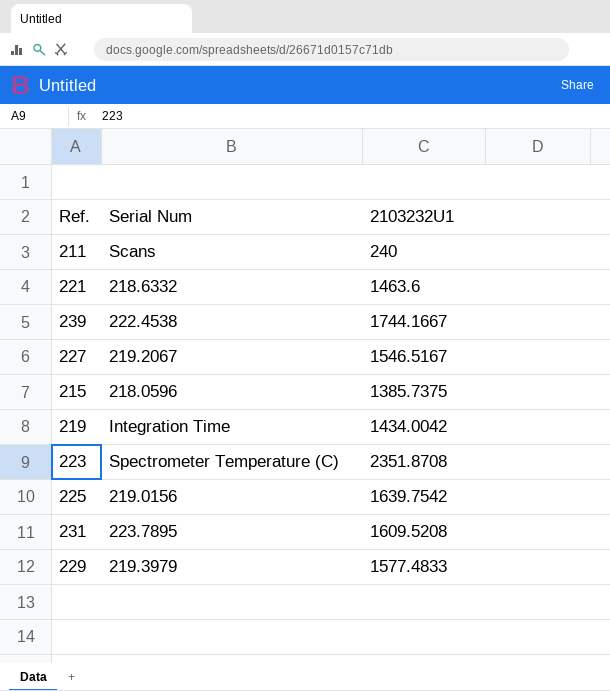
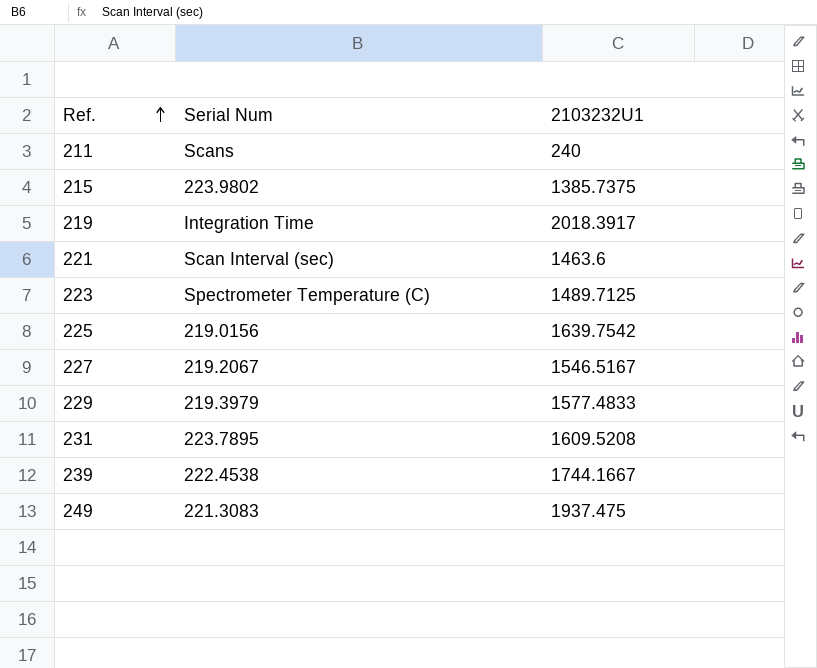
row order: none -> Ref. ascending
215 | Serial Num: 218.0596 -> 223.9802
219 | 2103232U1: 1434.0042 -> 2018.3917
221 | Serial Num: 218.6332 -> Scan Interval (sec)
223 | 2103232U1: 2351.8708 -> 1489.7125
row 249: none -> 221.3083 | 1937.475

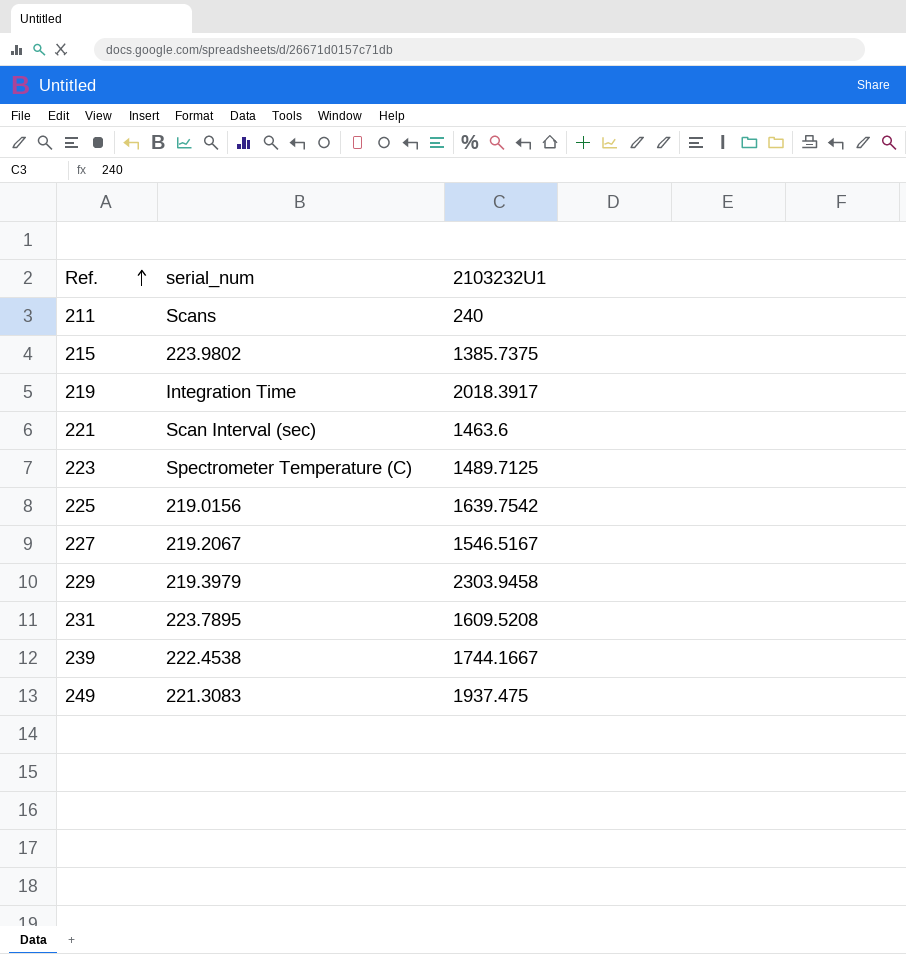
column name: Serial Num -> serial_num
229 | 2103232U1: 1577.4833 -> 2303.9458

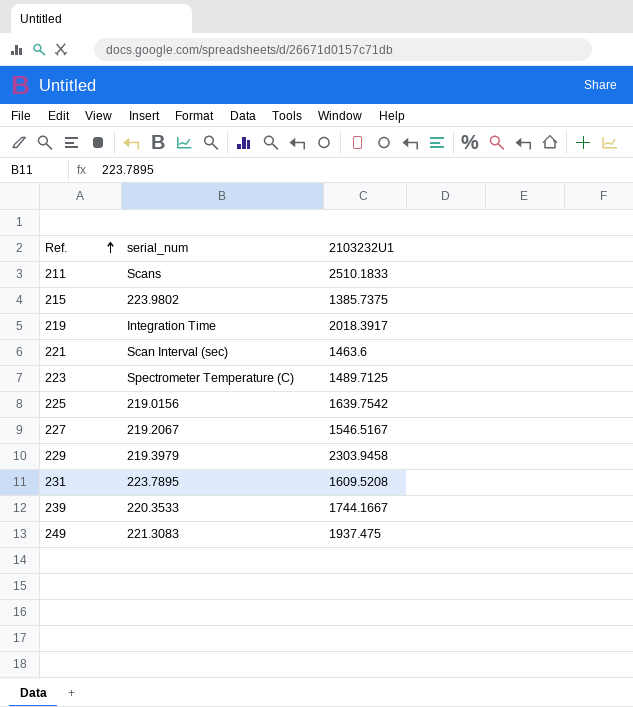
211 | 2103232U1: 240 -> 2510.1833
239 | serial_num: 222.4538 -> 220.3533

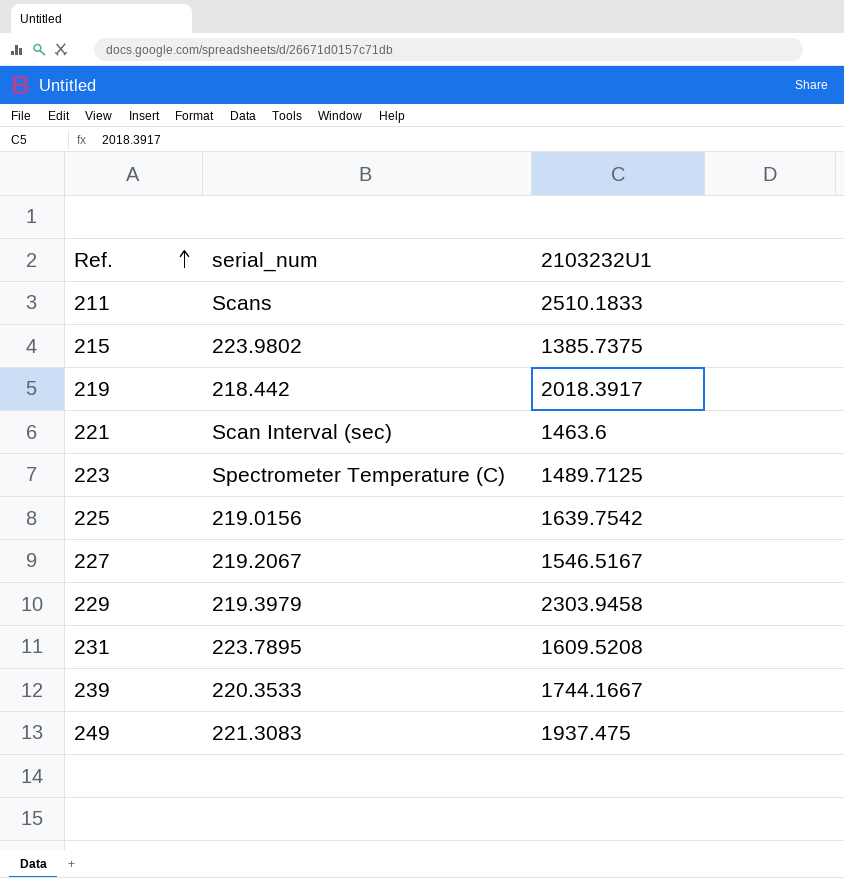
219 | serial_num: Integration Time -> 218.442

